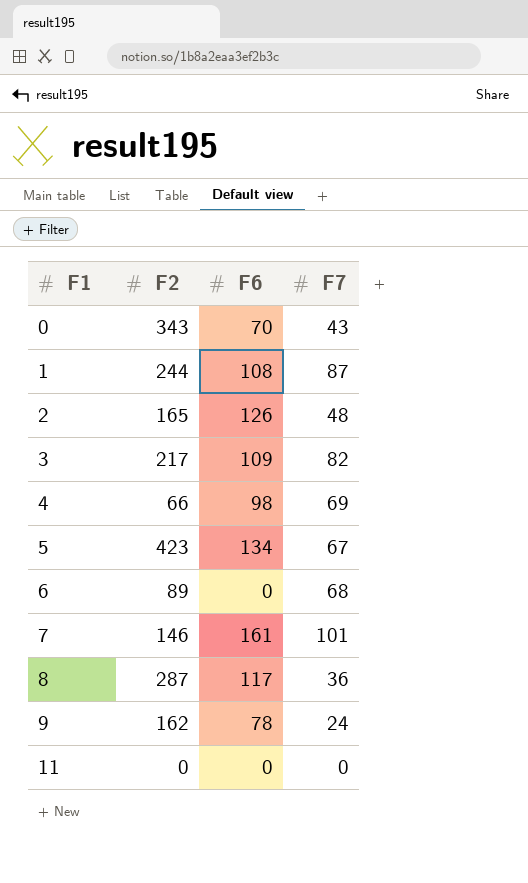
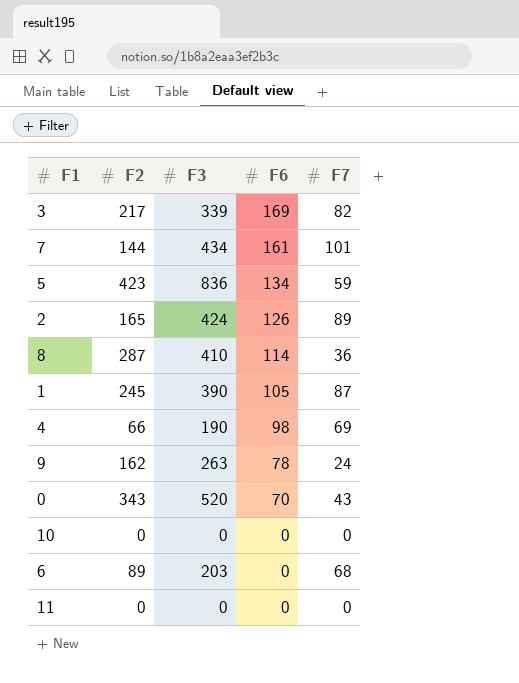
row order: F1 ascending -> F6 descending
column F3 | position: none -> 3
3 | F6: 109 -> 169
7 | F2: 146 -> 144
5 | F7: 67 -> 59
2 | F7: 48 -> 89
8 | F6: 117 -> 114
1 | F2: 244 -> 245
1 | F6: 108 -> 105
row 10: none -> 0 | 0 | 0 | 0

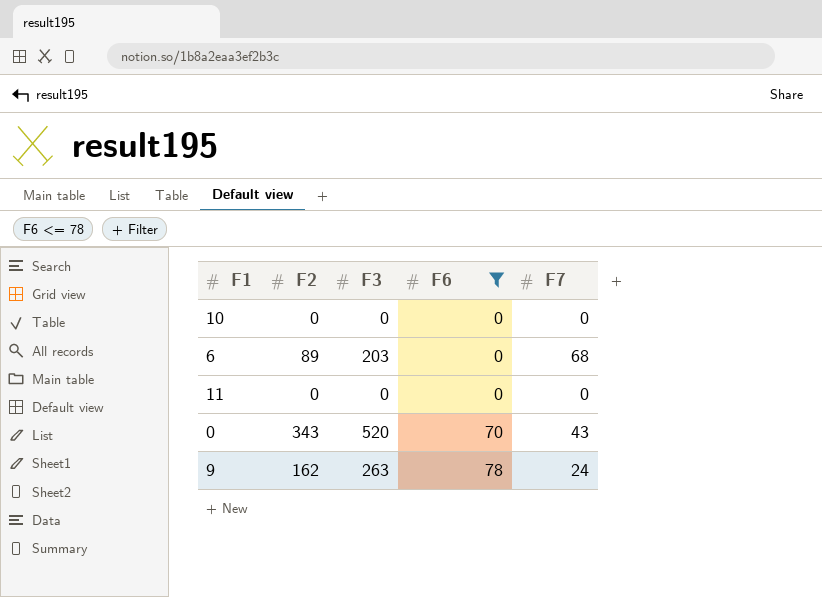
filter: none -> F6 <= 78
row order: F6 descending -> F6 ascending

